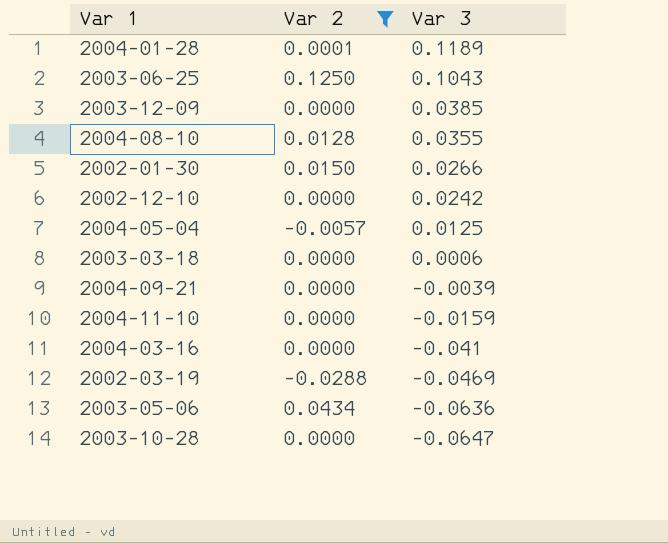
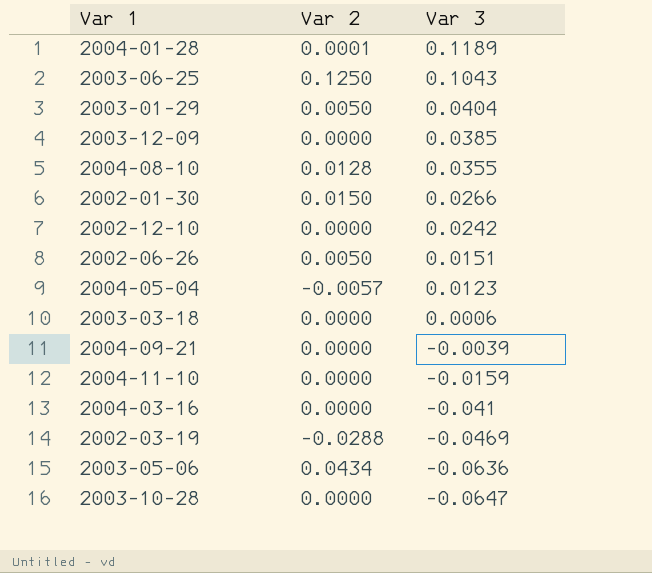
filter: Var 2 != 0.0050 -> none
2004-05-04 | Var 3: 0.0125 -> 0.0123

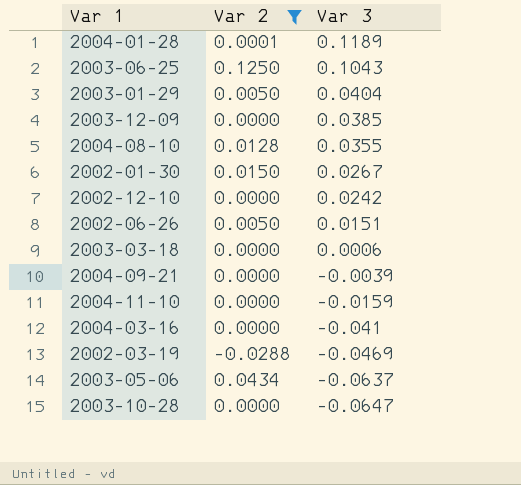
filter: none -> Var 2 != -0.0057
2002-01-30 | Var 3: 0.0266 -> 0.0267
2003-05-06 | Var 3: -0.0636 -> -0.0637

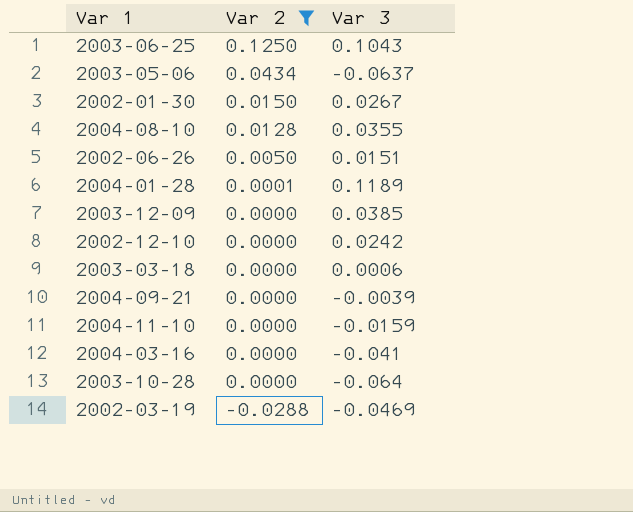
row order: Var 3 descending -> Var 2 descending
row 2003-01-29: 0.0050 | 0.0404 -> none
2003-10-28 | Var 3: -0.0647 -> -0.064

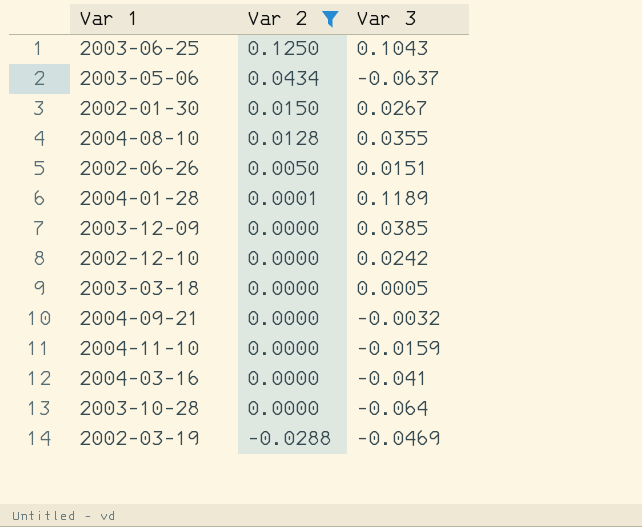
2003-03-18 | Var 3: 0.0006 -> 0.0005
2004-09-21 | Var 3: -0.0039 -> -0.0032

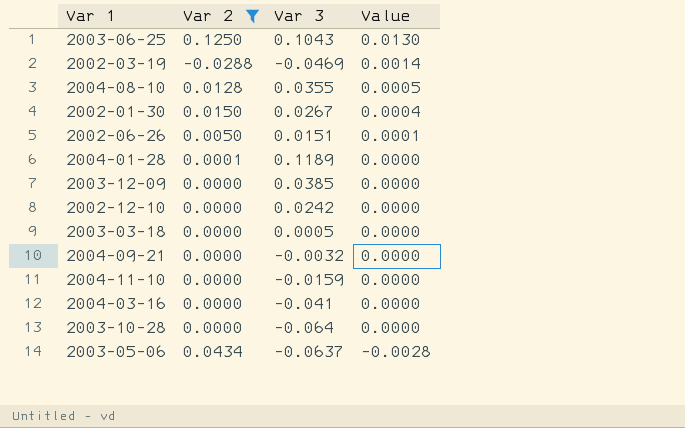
row order: Var 2 descending -> Value descending
column Value | formula: none -> [Var 2] * [Var 3]

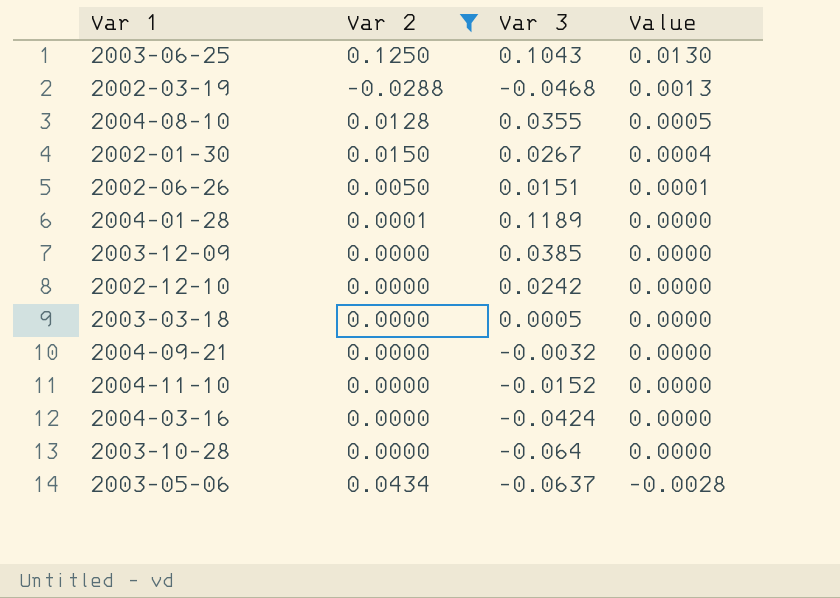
2002-03-19 | Var 3: -0.0469 -> -0.0468
2002-03-19 | Value: 0.0014 -> 0.0013
2004-11-10 | Var 3: -0.0159 -> -0.0152
2004-03-16 | Var 3: -0.041 -> -0.0424

